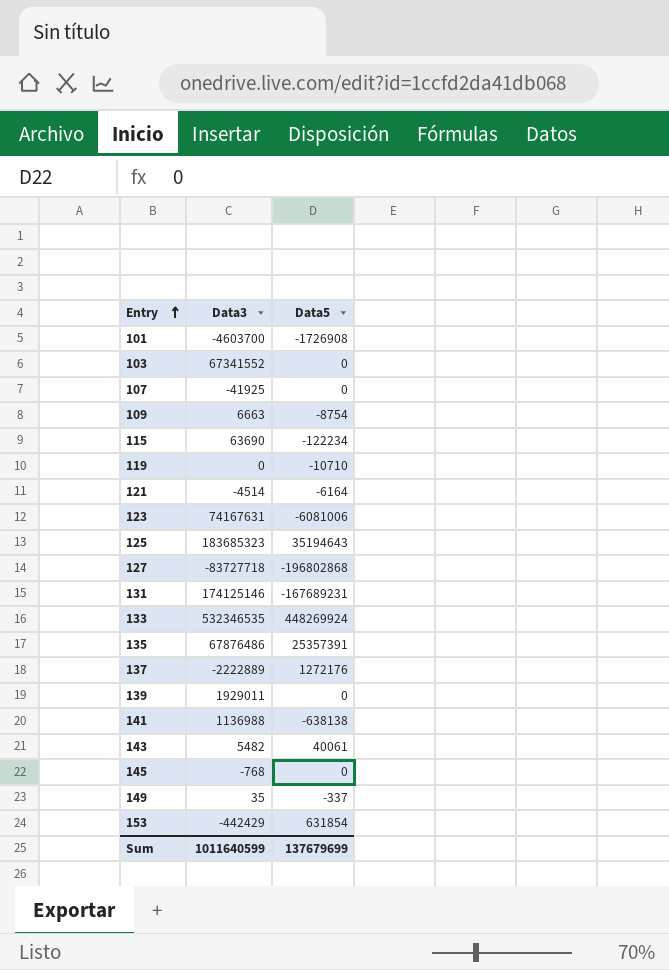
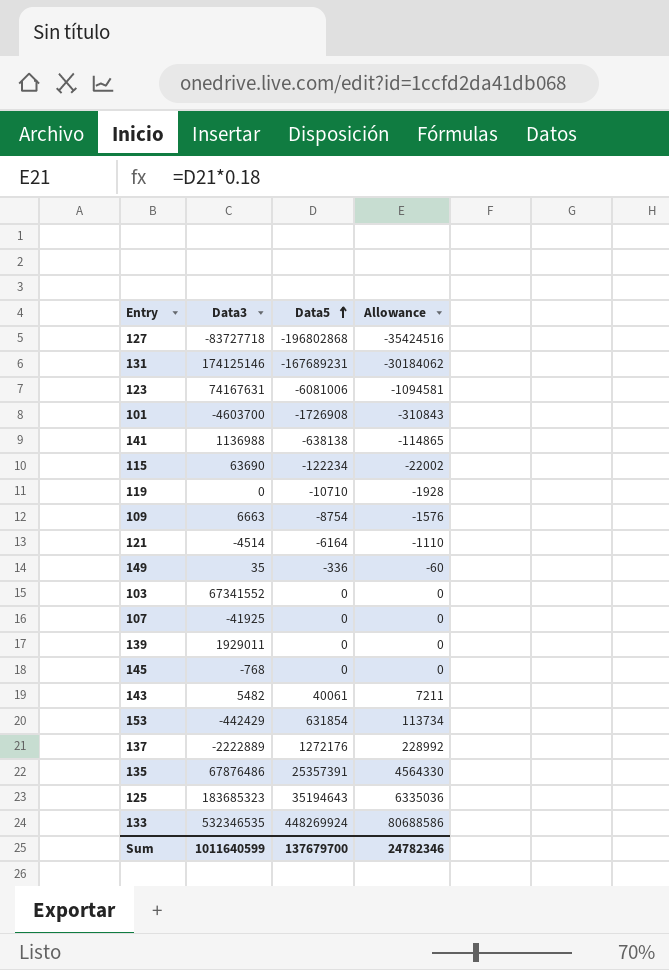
row order: Entry ascending -> Data5 ascending
column Allowance | formula: none -> [Data5] * 0.18
149 | Data5: -337 -> -336
Sum | Data5: 137679699 -> 137679700

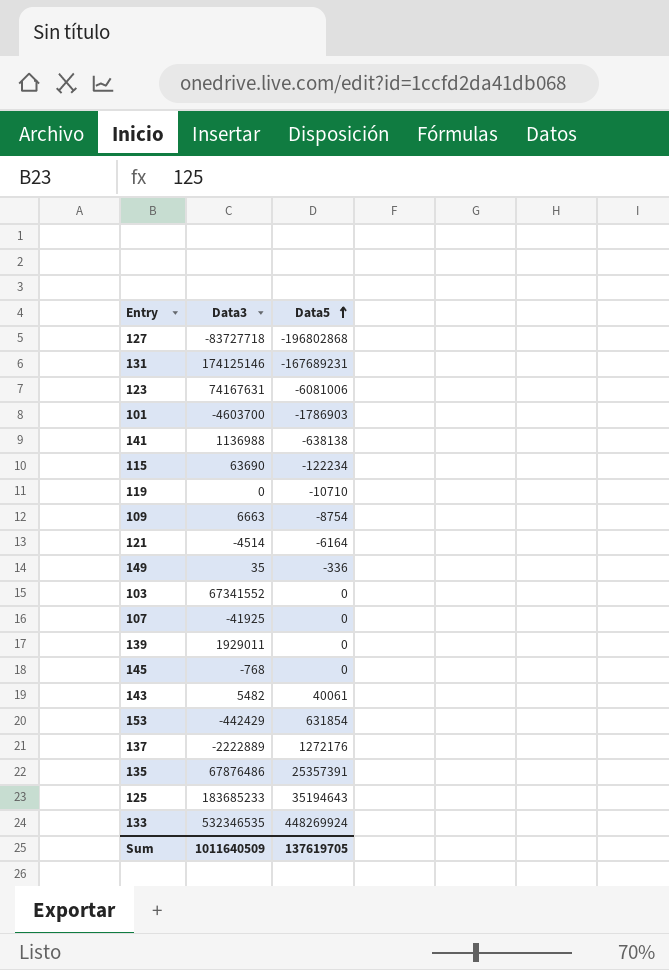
column Allowance | formula: [Data5] * 0.18 -> none
101 | Data5: -1726908 -> -1786903
125 | Data3: 183685323 -> 183685233
Sum | Data3: 1011640599 -> 1011640509
Sum | Data5: 137679700 -> 137619705

